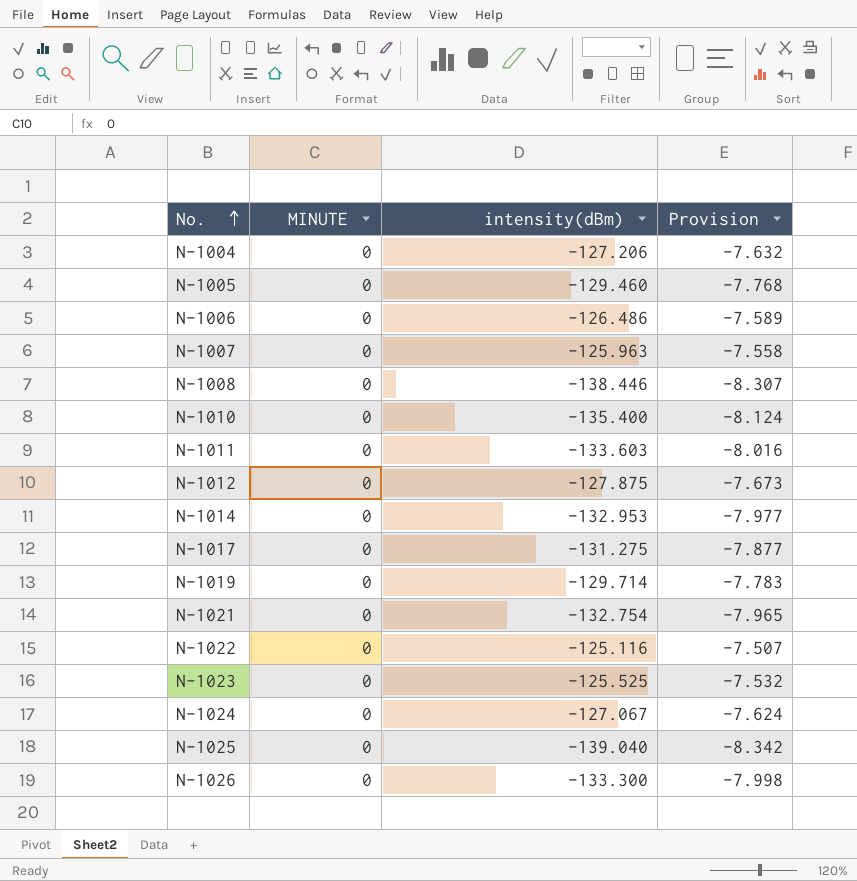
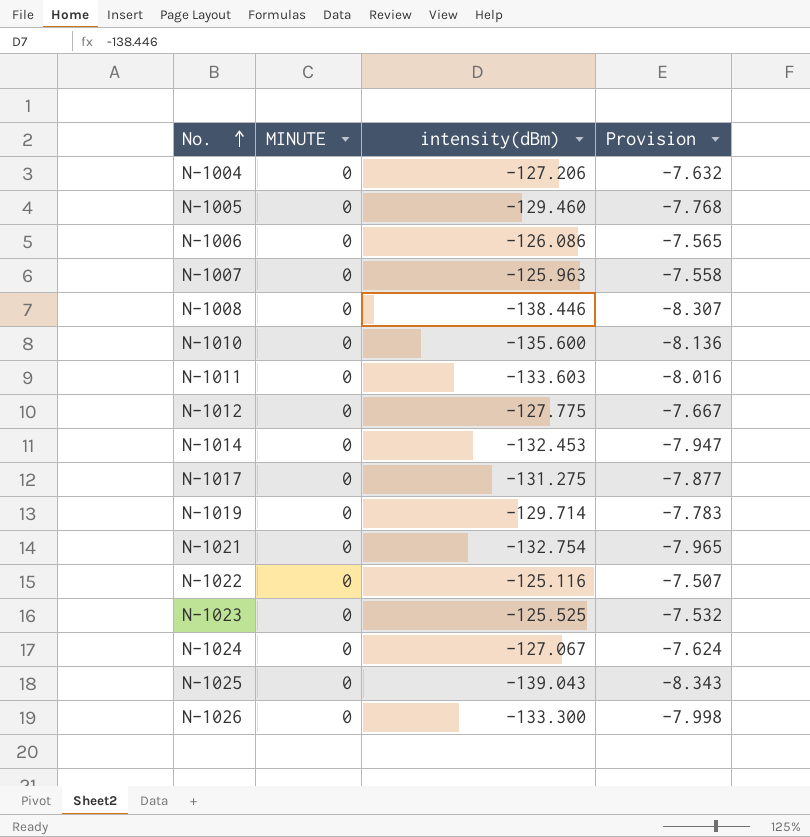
N-1006 | intensity(dBm): -126.486 -> -126.086
N-1006 | Provision: -7.589 -> -7.565
N-1010 | intensity(dBm): -135.400 -> -135.600
N-1010 | Provision: -8.124 -> -8.136
N-1012 | intensity(dBm): -127.875 -> -127.775
N-1012 | Provision: -7.673 -> -7.667
N-1014 | intensity(dBm): -132.953 -> -132.453
N-1014 | Provision: -7.977 -> -7.947
N-1025 | intensity(dBm): -139.040 -> -139.043
N-1025 | Provision: -8.342 -> -8.343

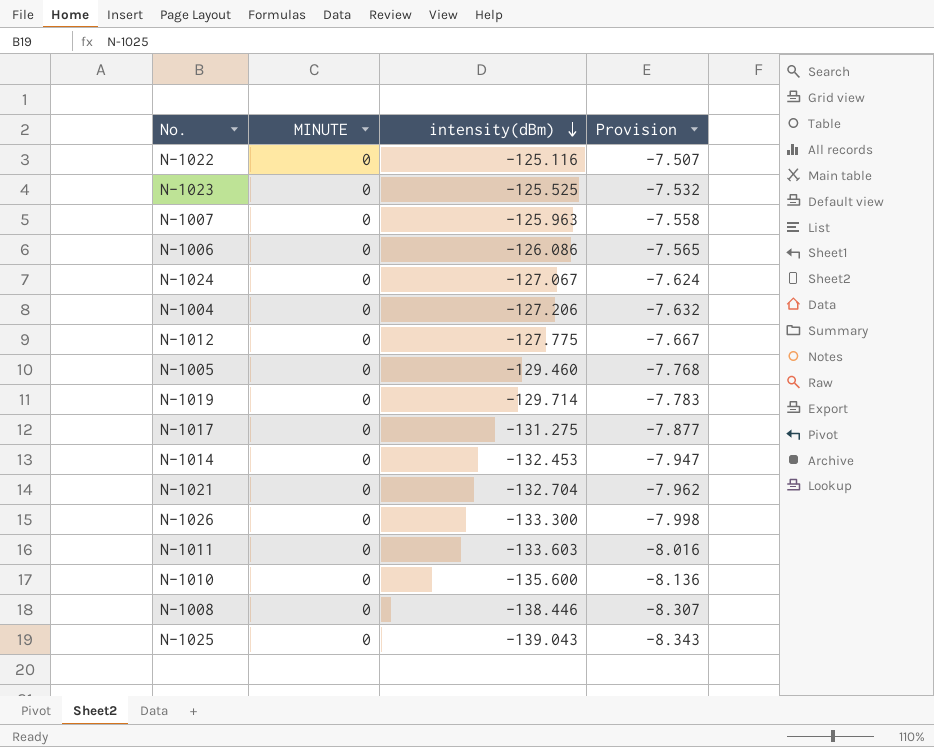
row order: No. ascending -> intensity(dBm) descending
N-1021 | intensity(dBm): -132.754 -> -132.704
N-1021 | Provision: -7.965 -> -7.962

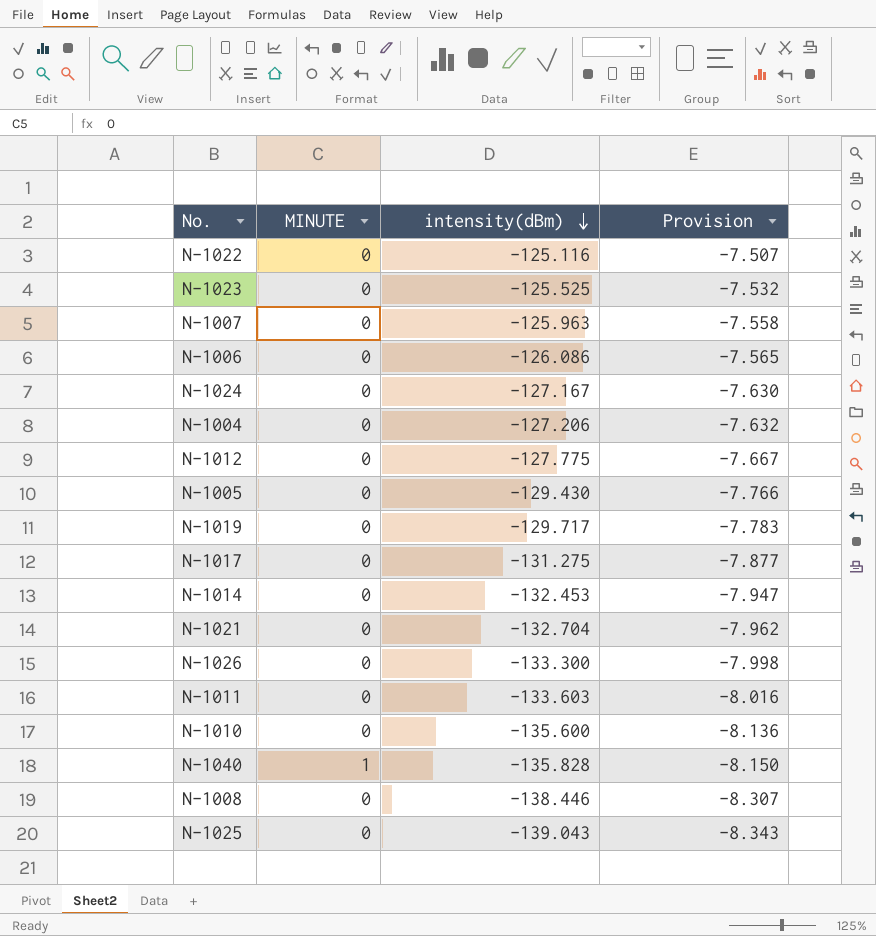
N-1024 | intensity(dBm): -127.067 -> -127.167
N-1024 | Provision: -7.624 -> -7.630
N-1005 | intensity(dBm): -129.460 -> -129.430
N-1005 | Provision: -7.768 -> -7.766
N-1019 | intensity(dBm): -129.714 -> -129.717
row N-1040: none -> 1 | -135.828 | -8.150

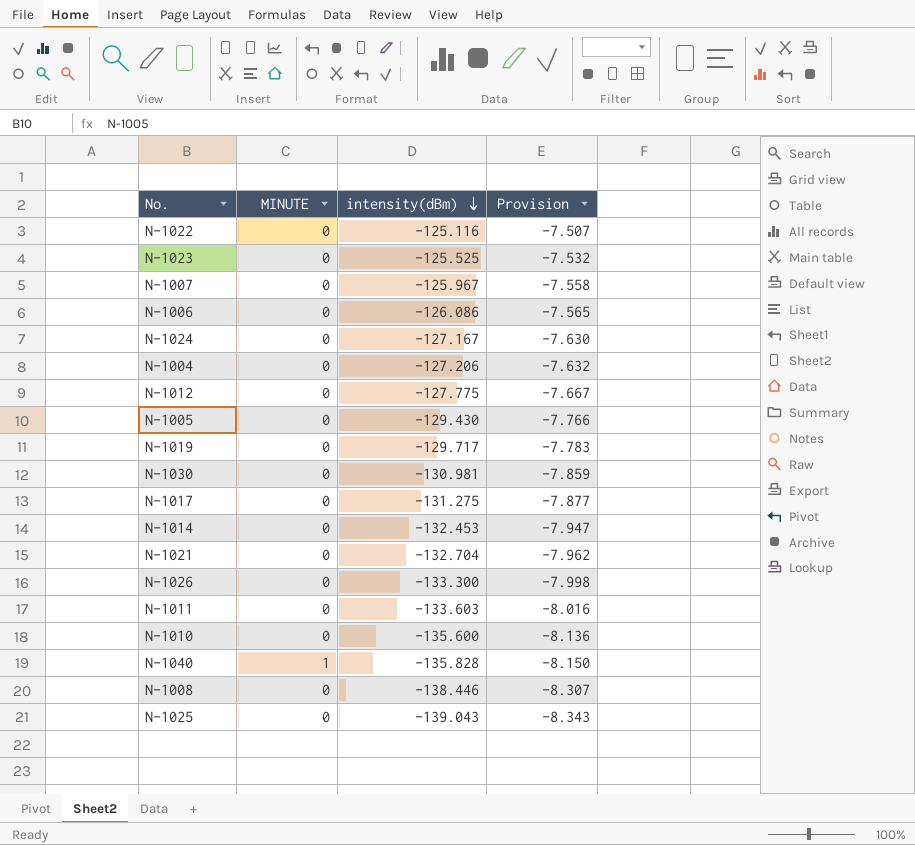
N-1007 | intensity(dBm): -125.963 -> -125.967
row N-1030: none -> 0 | -130.981 | -7.859

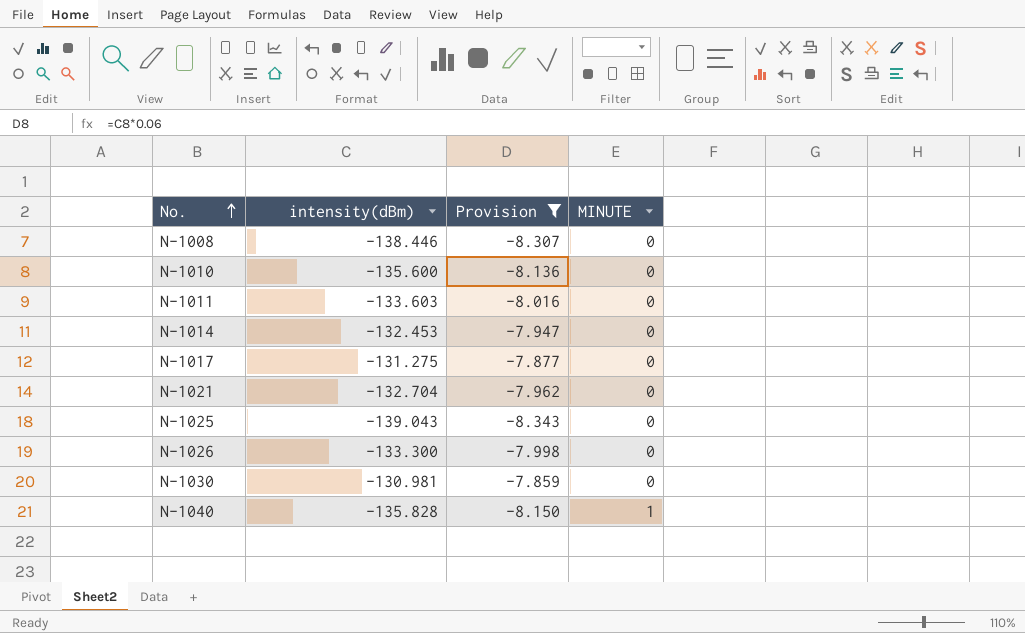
filter: none -> Provision <= -7.859
row order: intensity(dBm) descending -> No. ascending
column MINUTE | position: 2 -> 4

